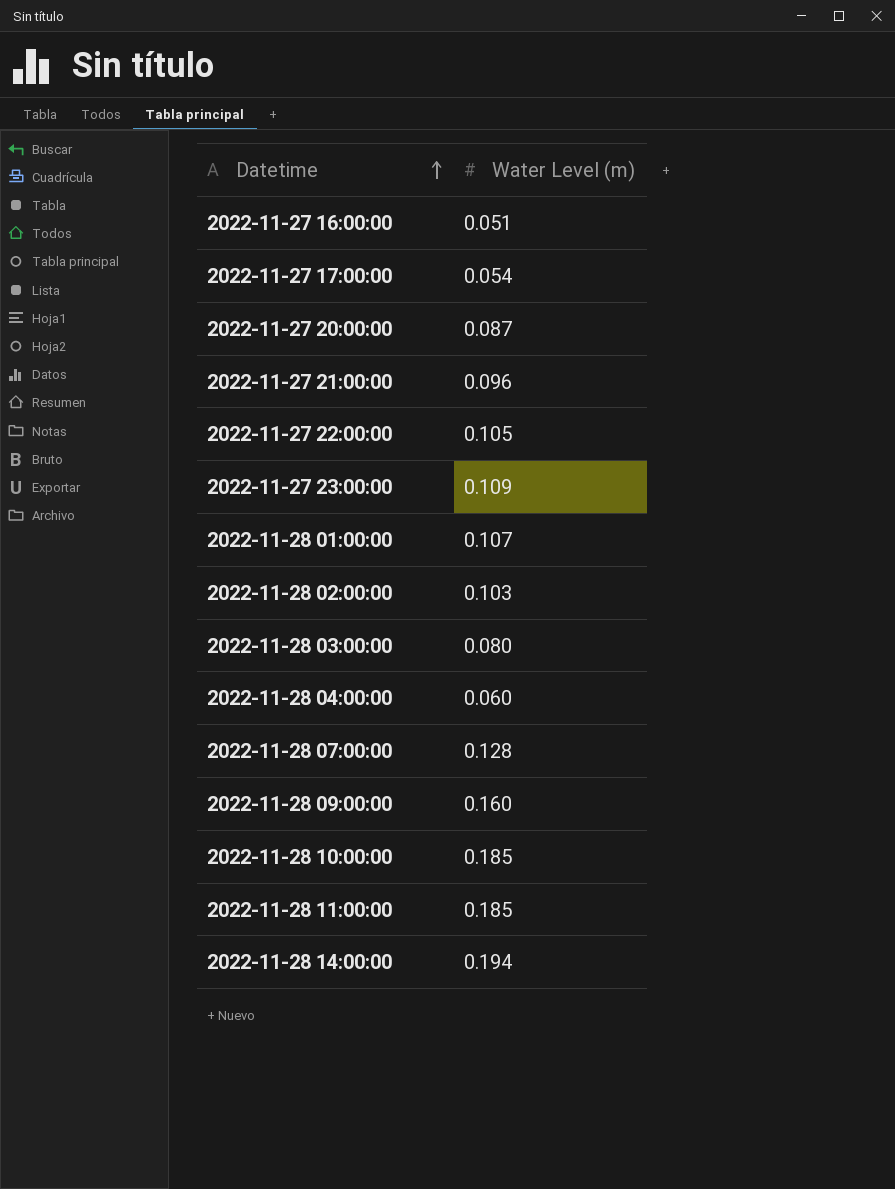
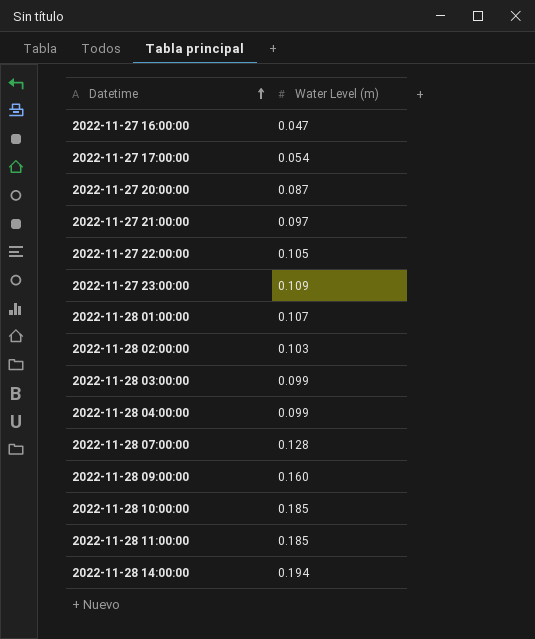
2022-11-27 16:00:00 | Water Level (m): 0.051 -> 0.047
2022-11-27 21:00:00 | Water Level (m): 0.096 -> 0.097
2022-11-28 03:00:00 | Water Level (m): 0.080 -> 0.099
2022-11-28 04:00:00 | Water Level (m): 0.060 -> 0.099

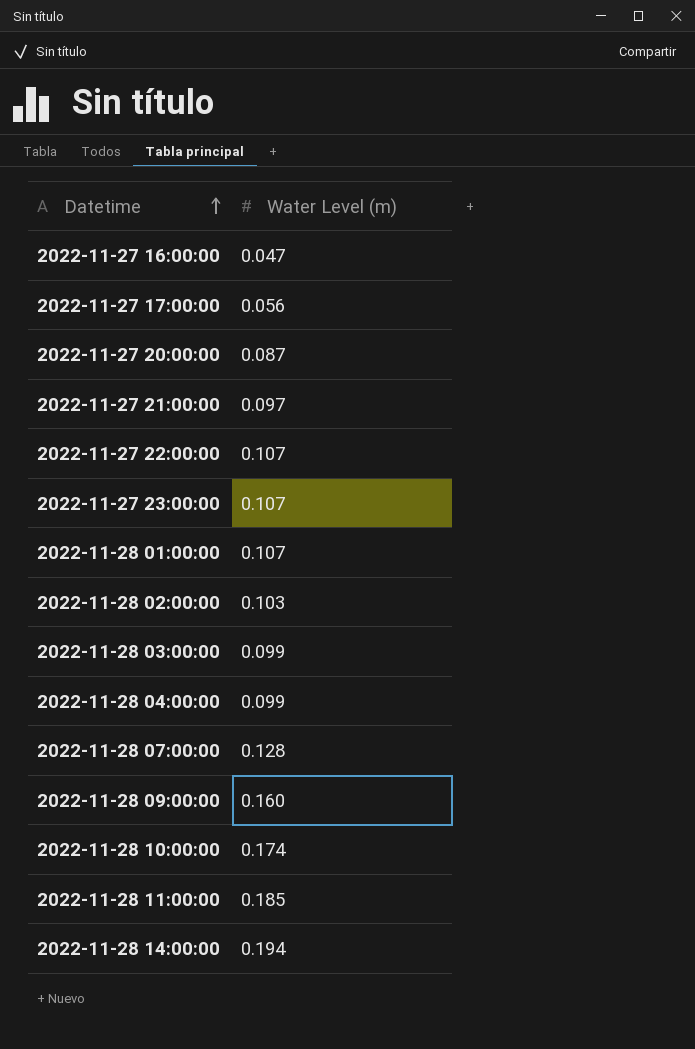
2022-11-27 17:00:00 | Water Level (m): 0.054 -> 0.056
2022-11-27 22:00:00 | Water Level (m): 0.105 -> 0.107
2022-11-27 23:00:00 | Water Level (m): 0.109 -> 0.107
2022-11-28 10:00:00 | Water Level (m): 0.185 -> 0.174

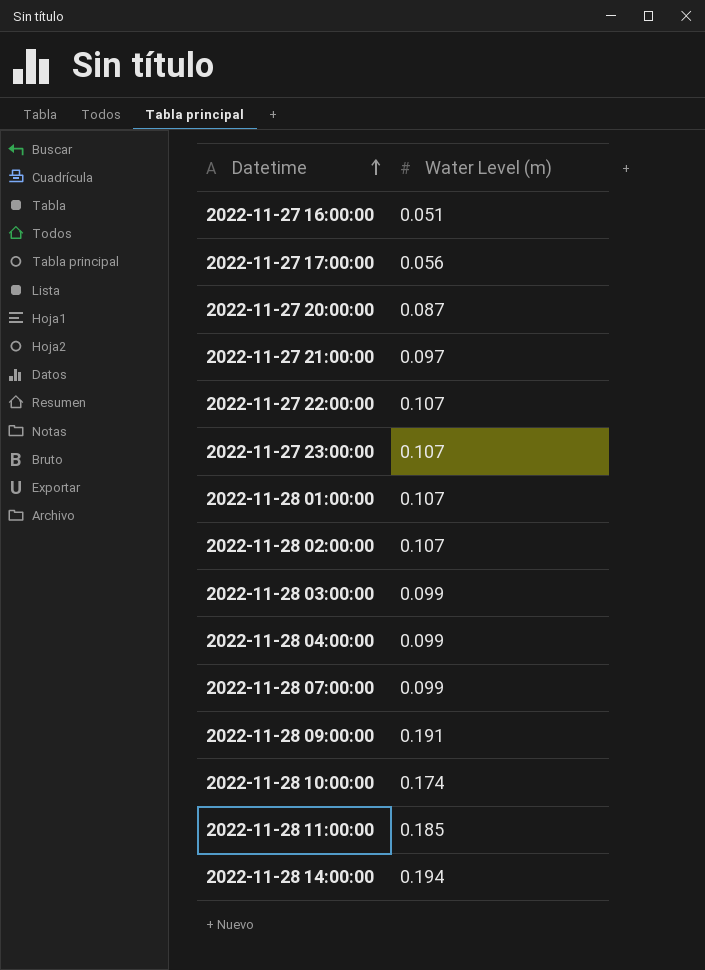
2022-11-27 16:00:00 | Water Level (m): 0.047 -> 0.051
2022-11-28 02:00:00 | Water Level (m): 0.103 -> 0.107
2022-11-28 07:00:00 | Water Level (m): 0.128 -> 0.099
2022-11-28 09:00:00 | Water Level (m): 0.160 -> 0.191

